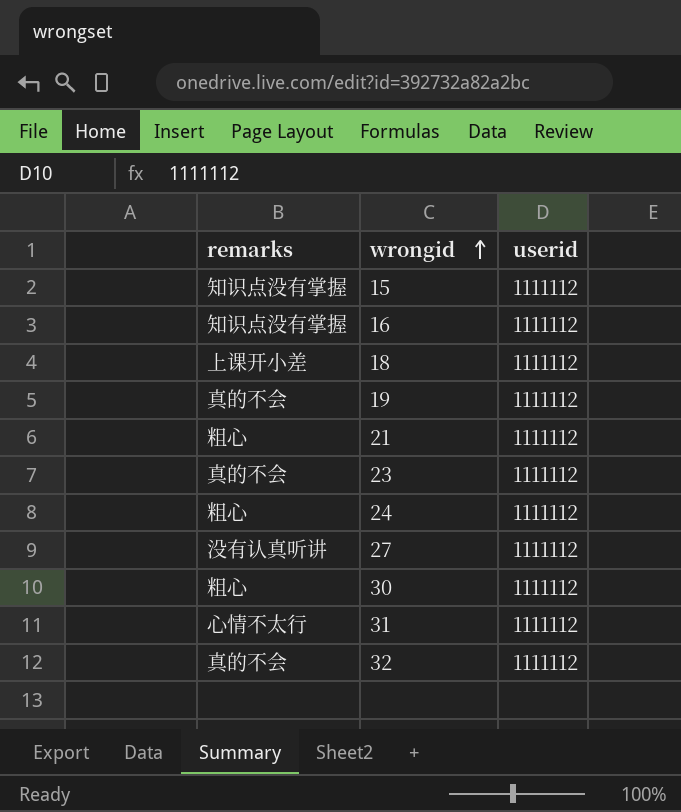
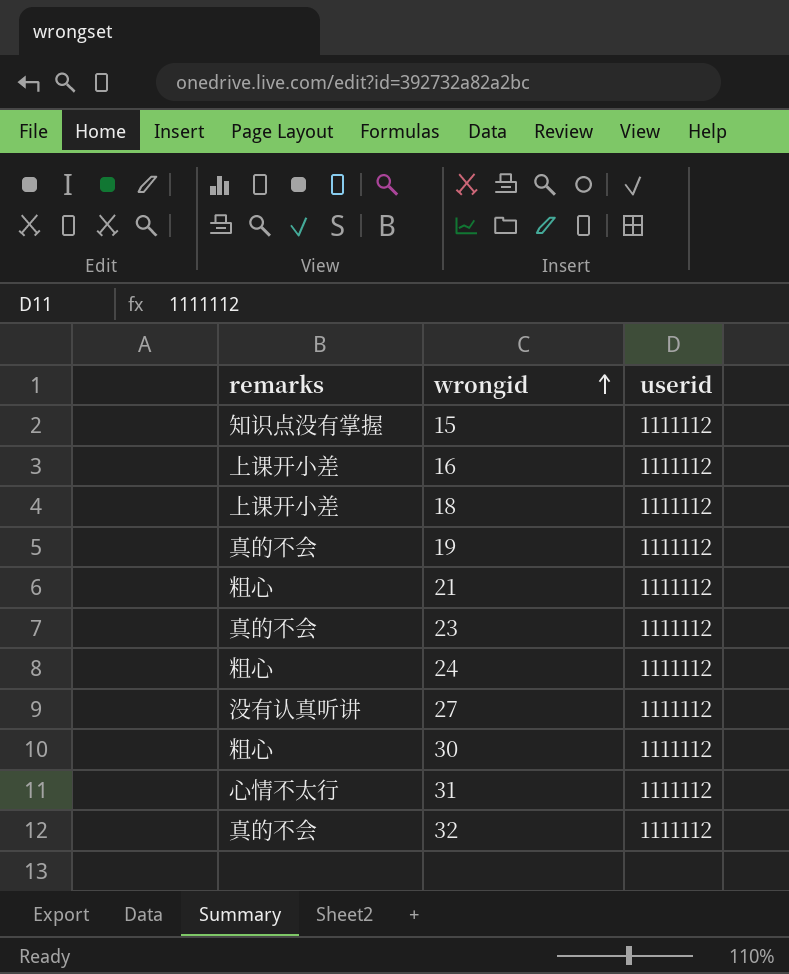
16 | remarks: 知识点没有掌握 -> 上课开小差

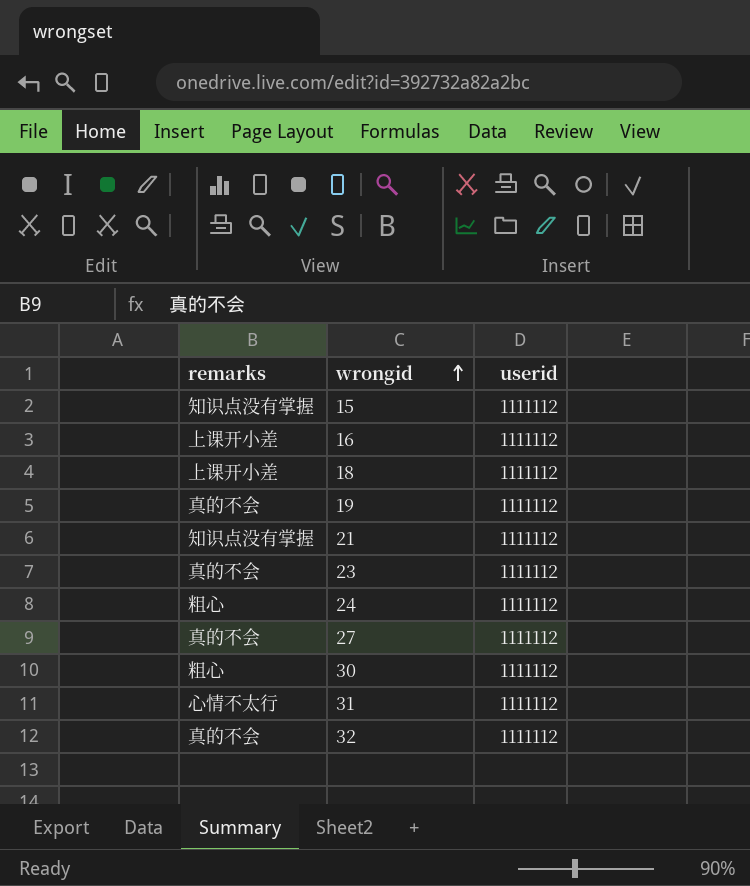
21 | remarks: 粗心 -> 知识点没有掌握
27 | remarks: 没有认真听讲 -> 真的不会

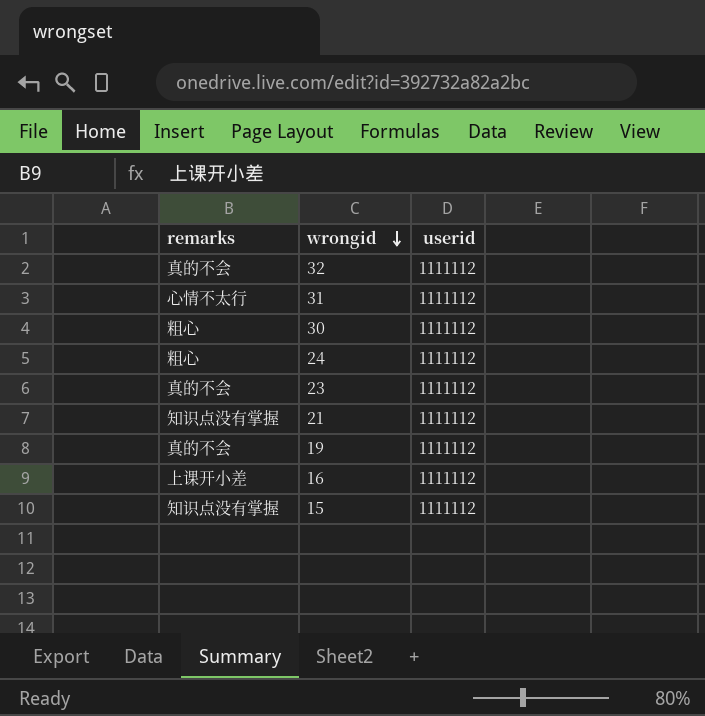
row order: wrongid ascending -> wrongid descending
row 18: 上课开小差 | 1111112 -> none
row 27: 真的不会 | 1111112 -> none

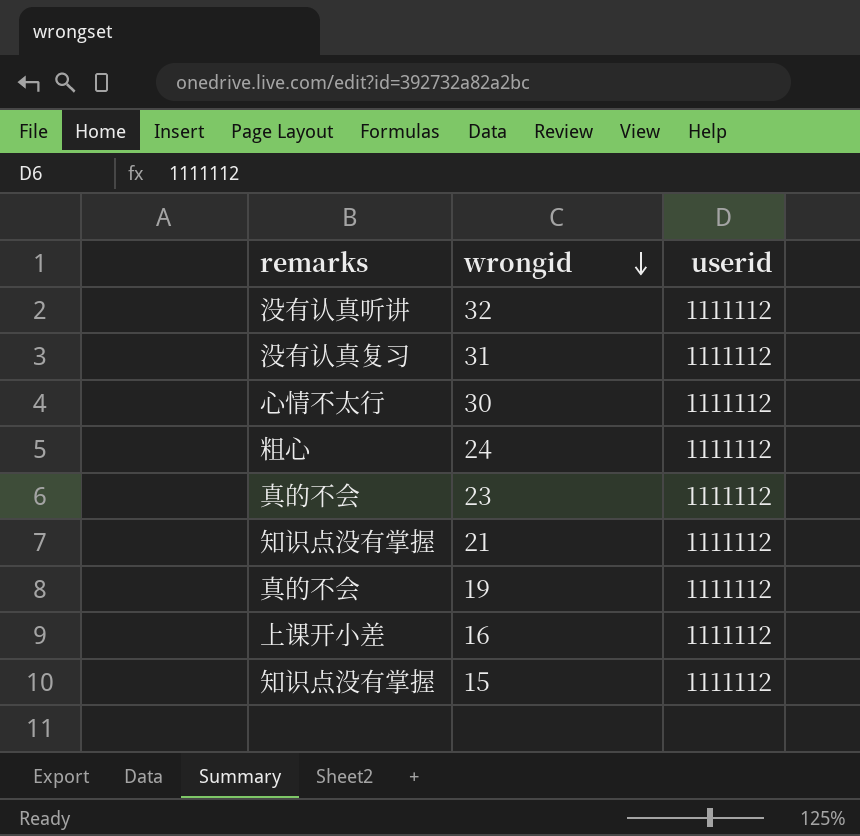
32 | remarks: 真的不会 -> 没有认真听讲
31 | remarks: 心情不太行 -> 没有认真复习
30 | remarks: 粗心 -> 心情不太行

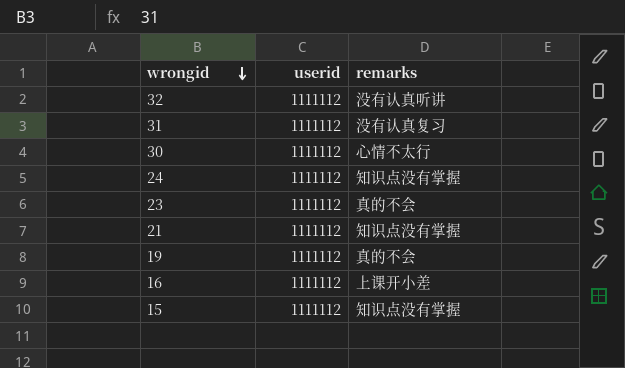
column remarks | position: 1 -> 3
24 | remarks: 粗心 -> 知识点没有掌握

